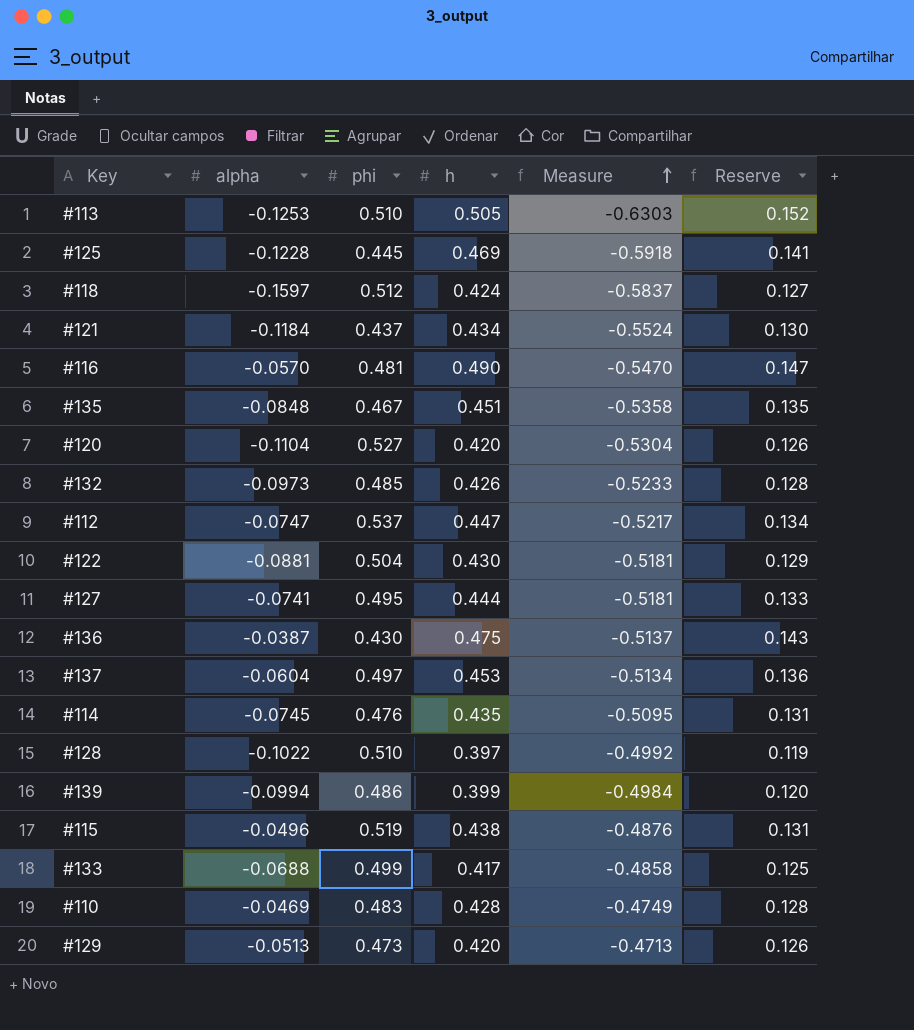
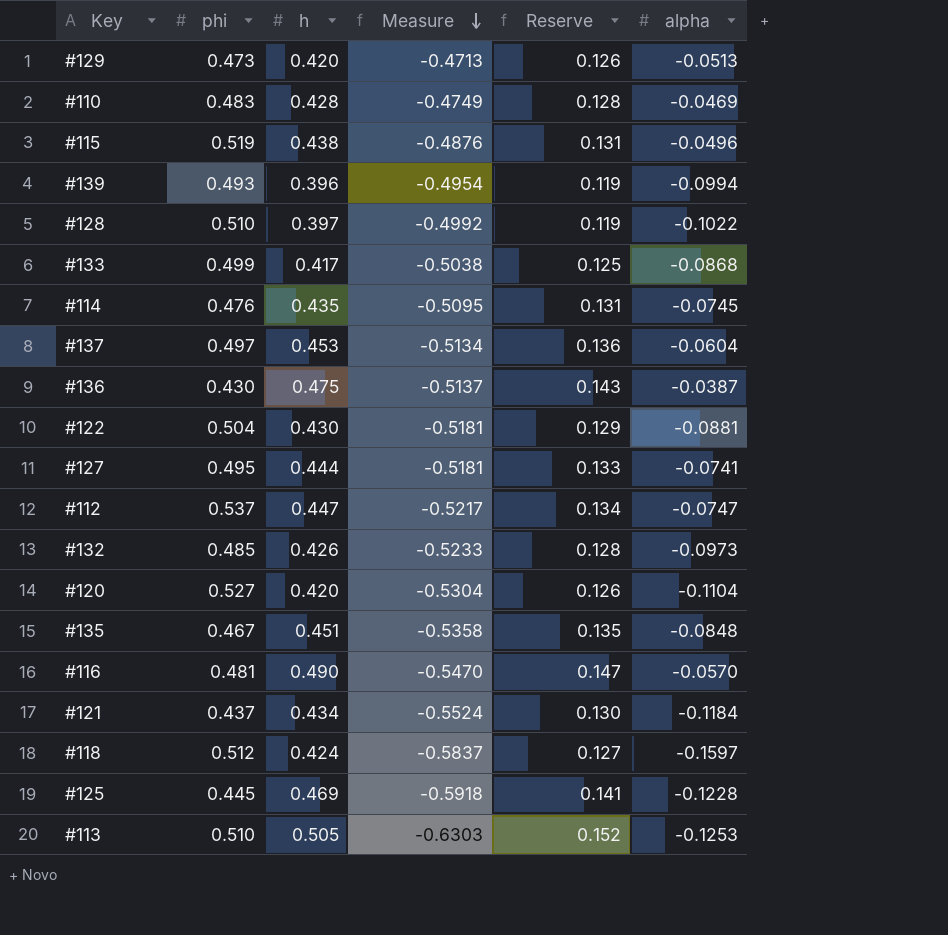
row order: Measure ascending -> Measure descending
column alpha | position: 2 -> 6
#139 | phi: 0.486 -> 0.493
#139 | h: 0.399 -> 0.396
#139 | Measure: -0.4984 -> -0.4954
#139 | Reserve: 0.120 -> 0.119
#133 | Measure: -0.4858 -> -0.5038
#133 | alpha: -0.0688 -> -0.0868

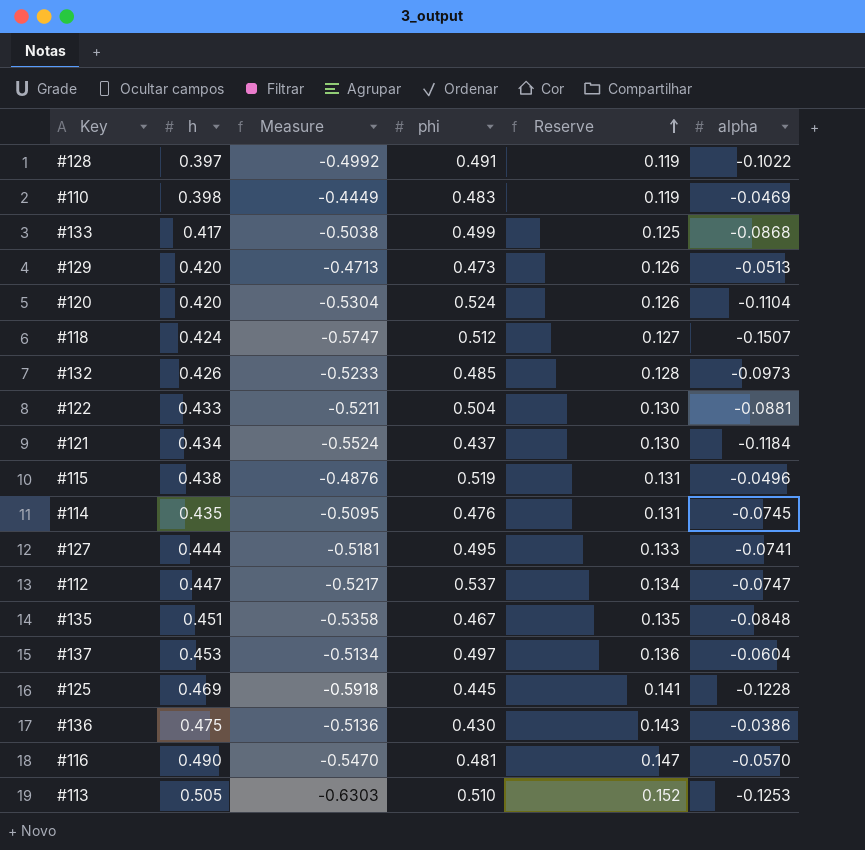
row order: Measure descending -> Reserve ascending
column phi | position: 2 -> 4
row #139: 0.493 | 0.396 | -0.4954 | 0.119 | -0.0994 -> none
#128 | phi: 0.510 -> 0.491
#110 | h: 0.428 -> 0.398
#110 | Measure: -0.4749 -> -0.4449
#110 | Reserve: 0.128 -> 0.119
#120 | phi: 0.527 -> 0.524
#118 | Measure: -0.5837 -> -0.5747
#118 | alpha: -0.1597 -> -0.1507
#122 | h: 0.430 -> 0.433
#122 | Measure: -0.5181 -> -0.5211
#122 | Reserve: 0.129 -> 0.130
#136 | Measure: -0.5137 -> -0.5136
#136 | alpha: -0.0387 -> -0.0386

